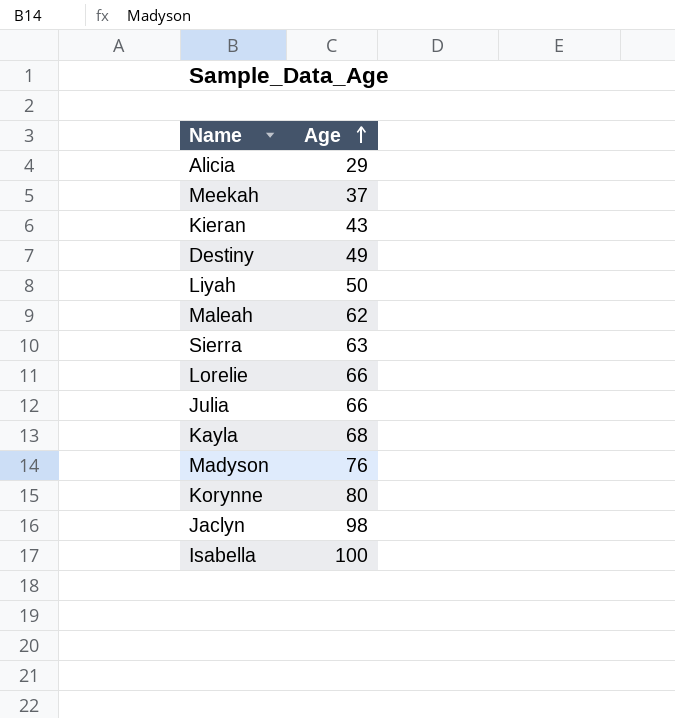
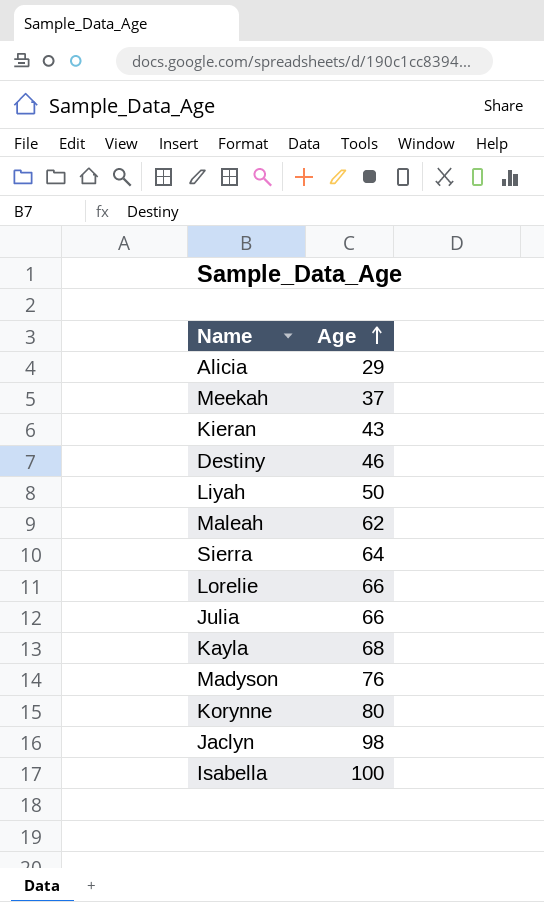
Destiny | Age: 49 -> 46
Sierra | Age: 63 -> 64

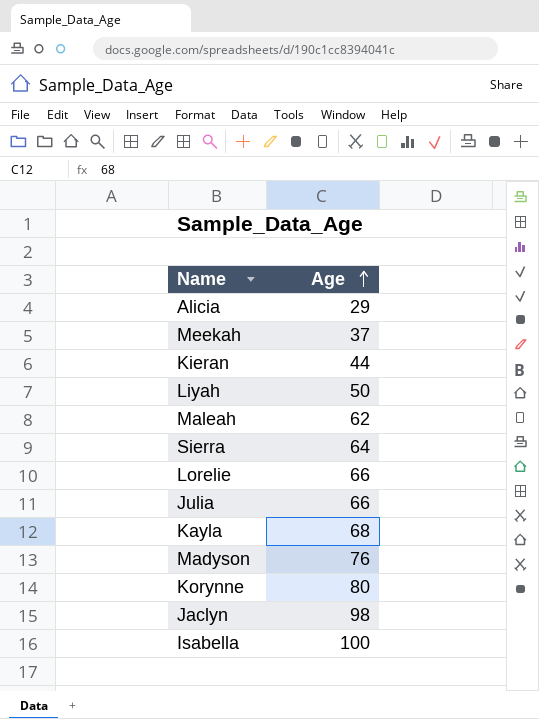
row Destiny: 46 -> none
Kieran | Age: 43 -> 44

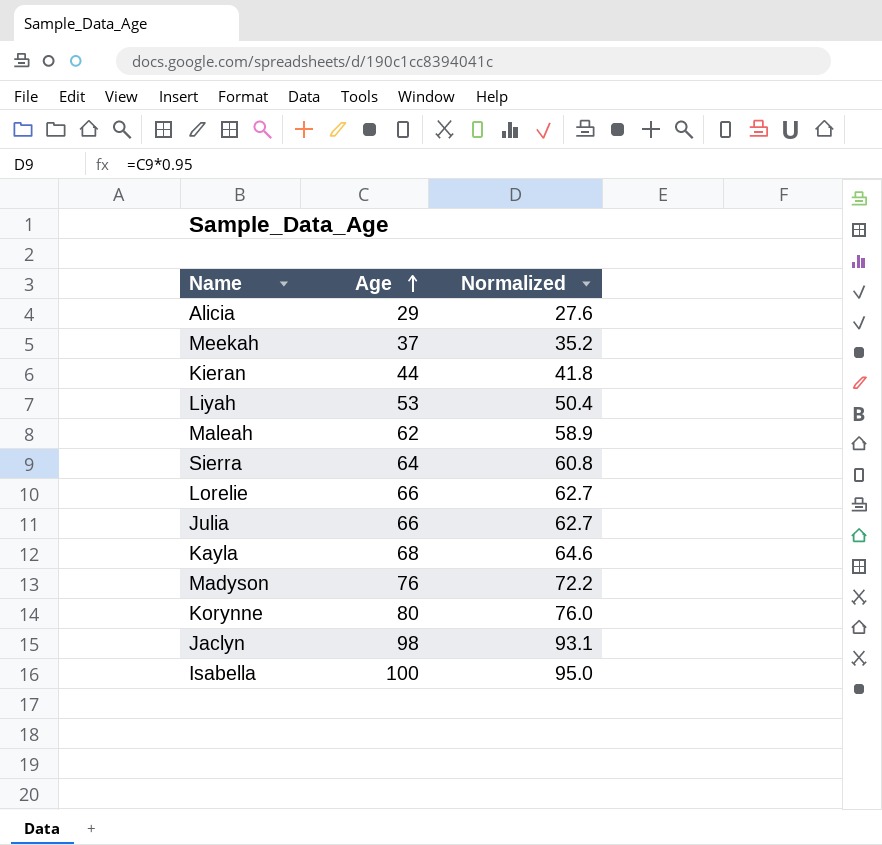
column Normalized | formula: none -> [Age] * 0.95
Liyah | Age: 50 -> 53

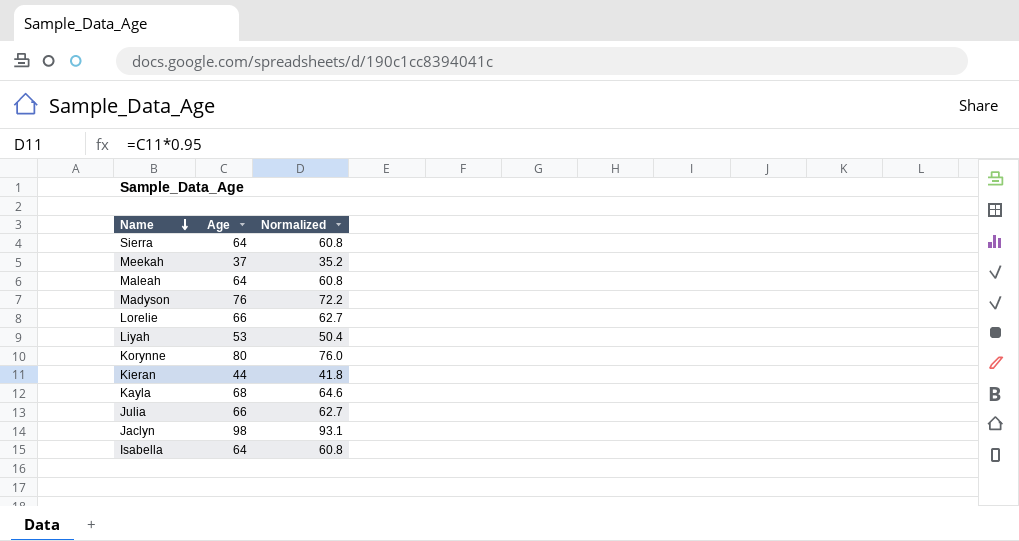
row order: Age ascending -> Name descending
row Alicia: 29 | 27.6 -> none
Maleah | Age: 62 -> 64
Maleah | Normalized: 58.9 -> 60.8
Isabella | Age: 100 -> 64
Isabella | Normalized: 95.0 -> 60.8

